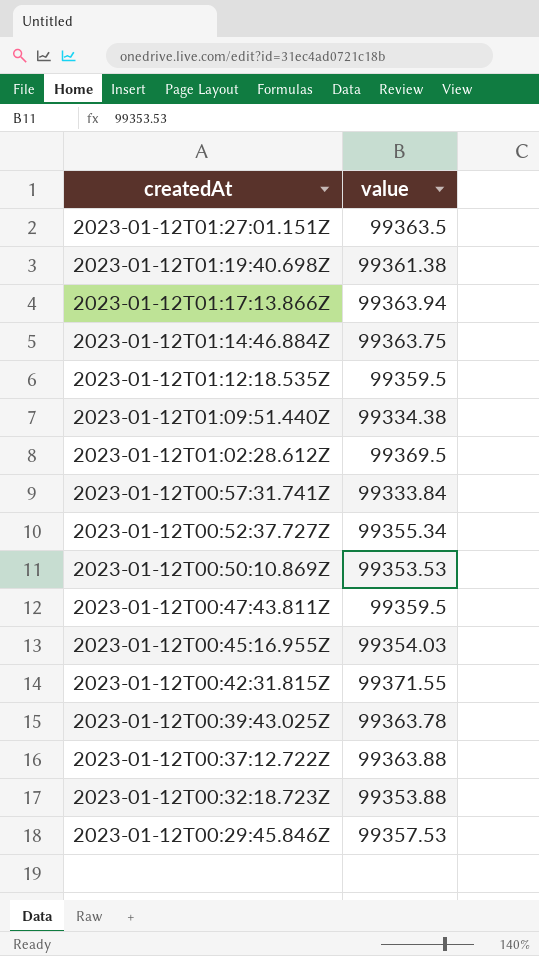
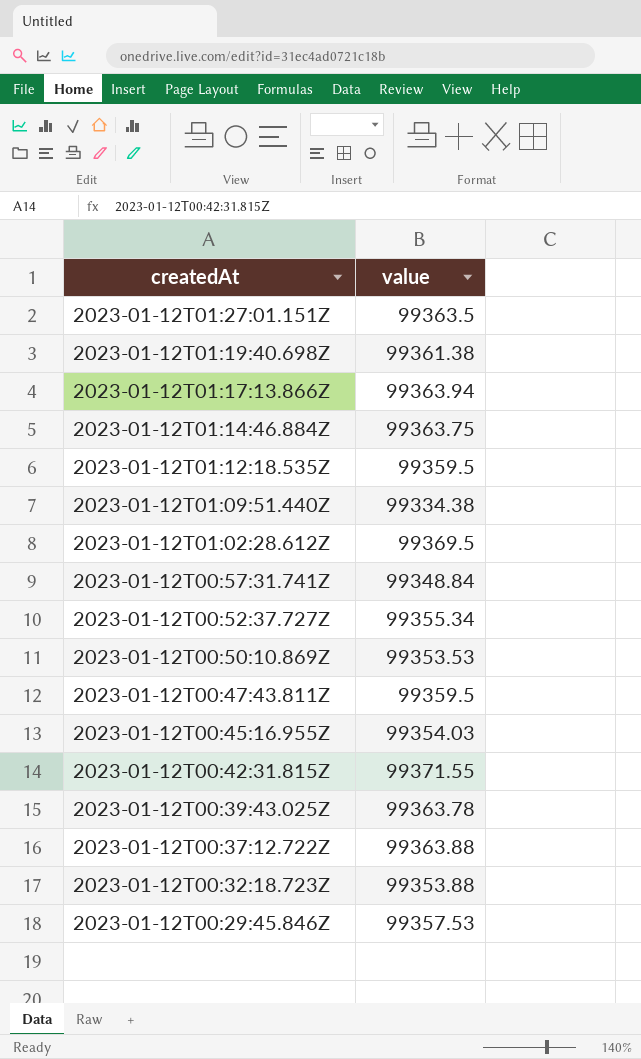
2023-01-12T00:57:31.741Z | value: 99333.84 -> 99348.84

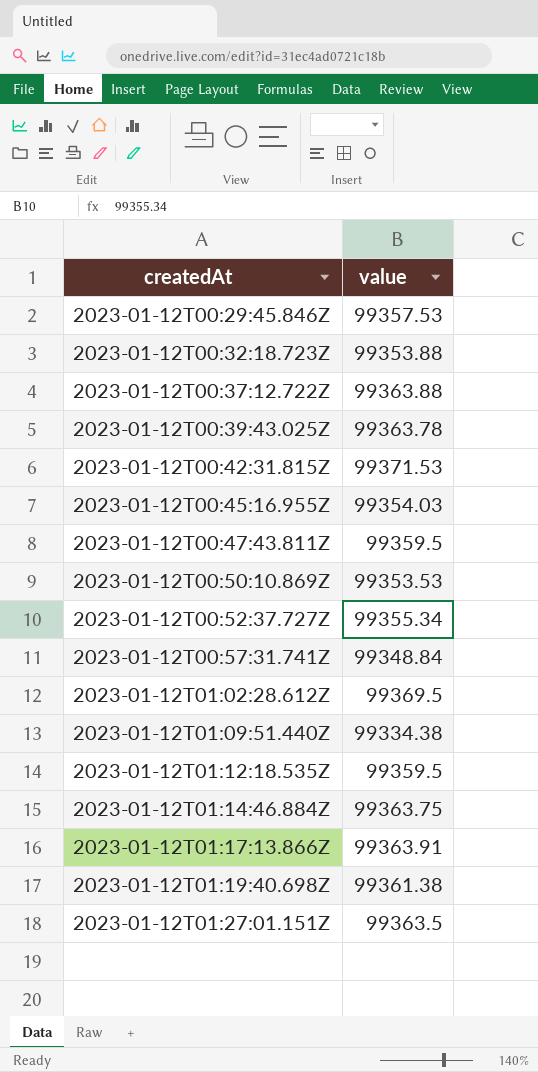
row order: createdAt descending -> createdAt ascending
2023-01-12T00:42:31.815Z | value: 99371.55 -> 99371.53
2023-01-12T01:17:13.866Z | value: 99363.94 -> 99363.91

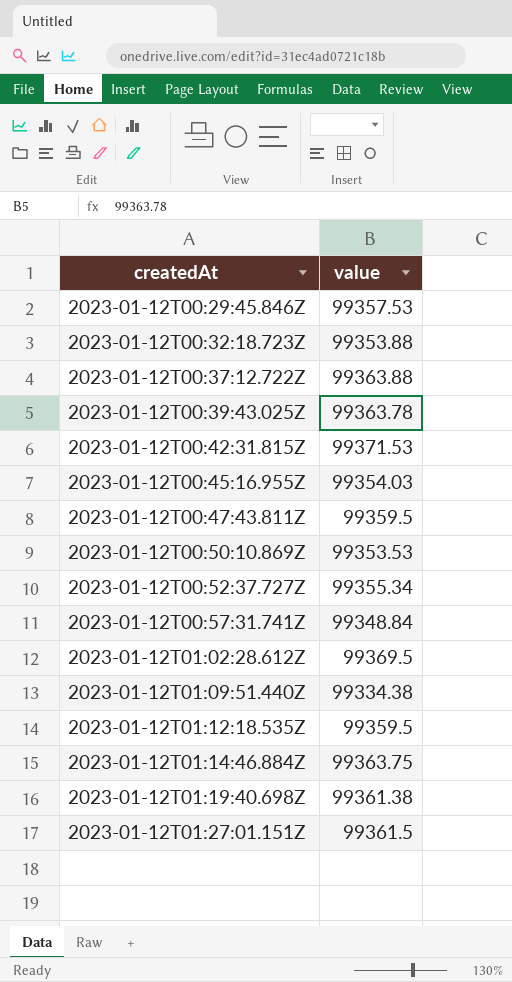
row 2023-01-12T01:17:13.866Z: 99363.91 -> none
2023-01-12T01:27:01.151Z | value: 99363.5 -> 99361.5

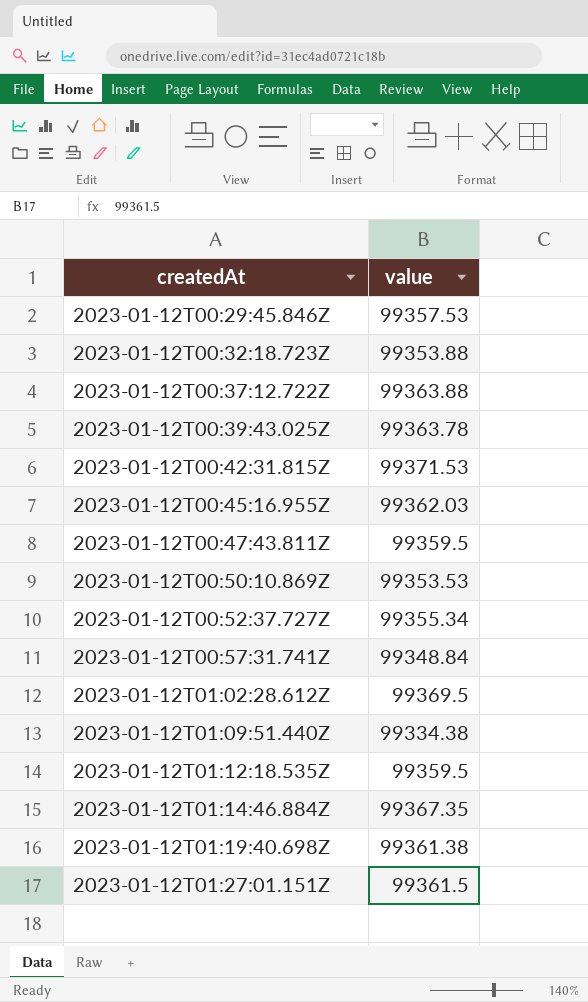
2023-01-12T00:45:16.955Z | value: 99354.03 -> 99362.03
2023-01-12T01:14:46.884Z | value: 99363.75 -> 99367.35

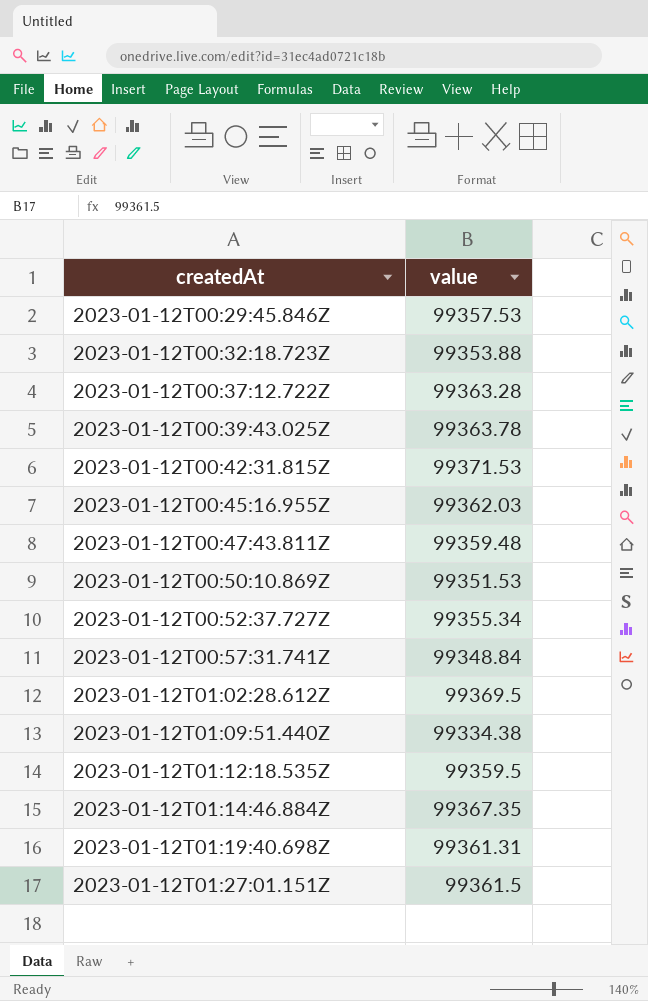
2023-01-12T00:37:12.722Z | value: 99363.88 -> 99363.28
2023-01-12T00:47:43.811Z | value: 99359.5 -> 99359.48
2023-01-12T00:50:10.869Z | value: 99353.53 -> 99351.53
2023-01-12T01:19:40.698Z | value: 99361.38 -> 99361.31

